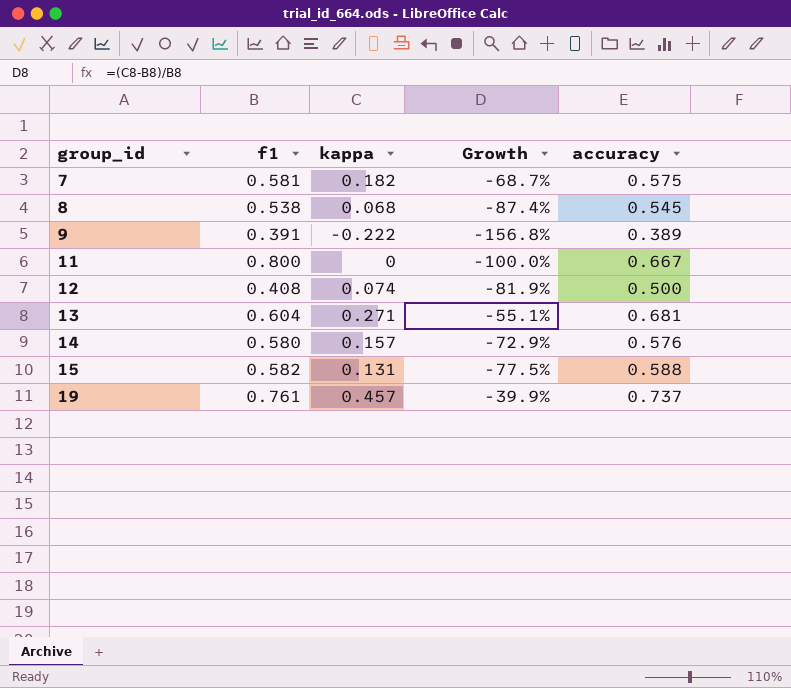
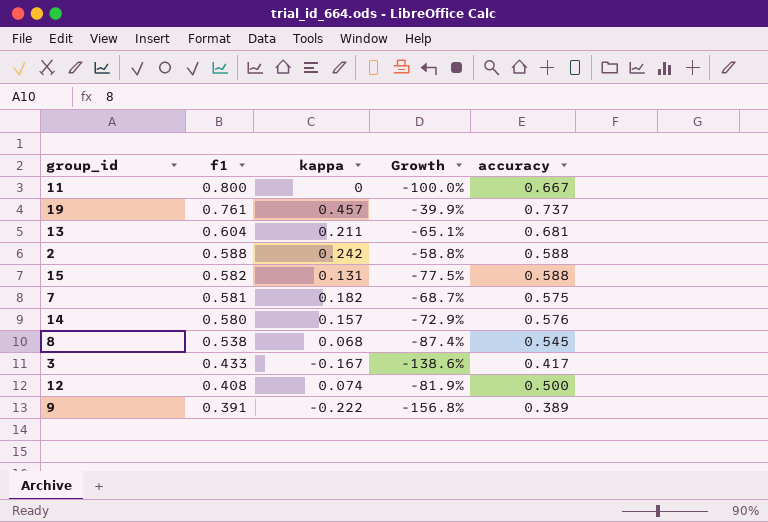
row order: group_id ascending -> f1 descending
13 | kappa: 0.271 -> 0.211
13 | Growth: -55.1% -> -65.1%
row 2: none -> 0.588 | 0.242 | -58.8% | 0.588
row 3: none -> 0.433 | -0.167 | -138.6% | 0.417

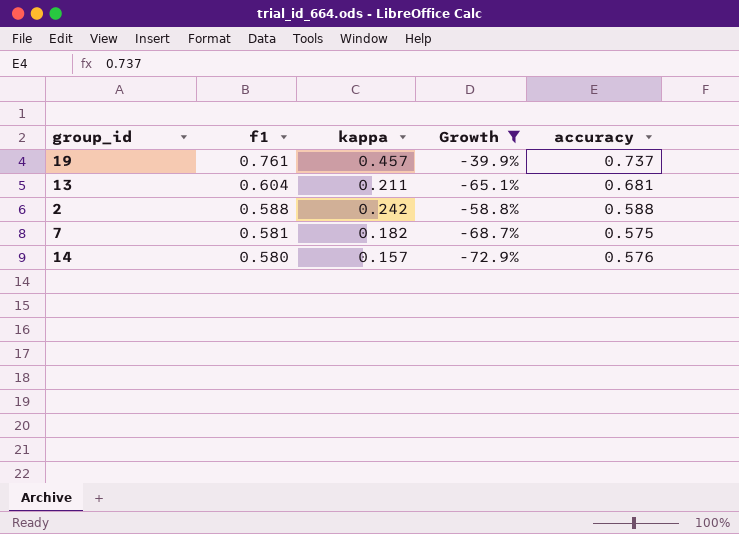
filter: none -> Growth >= -72.9%

